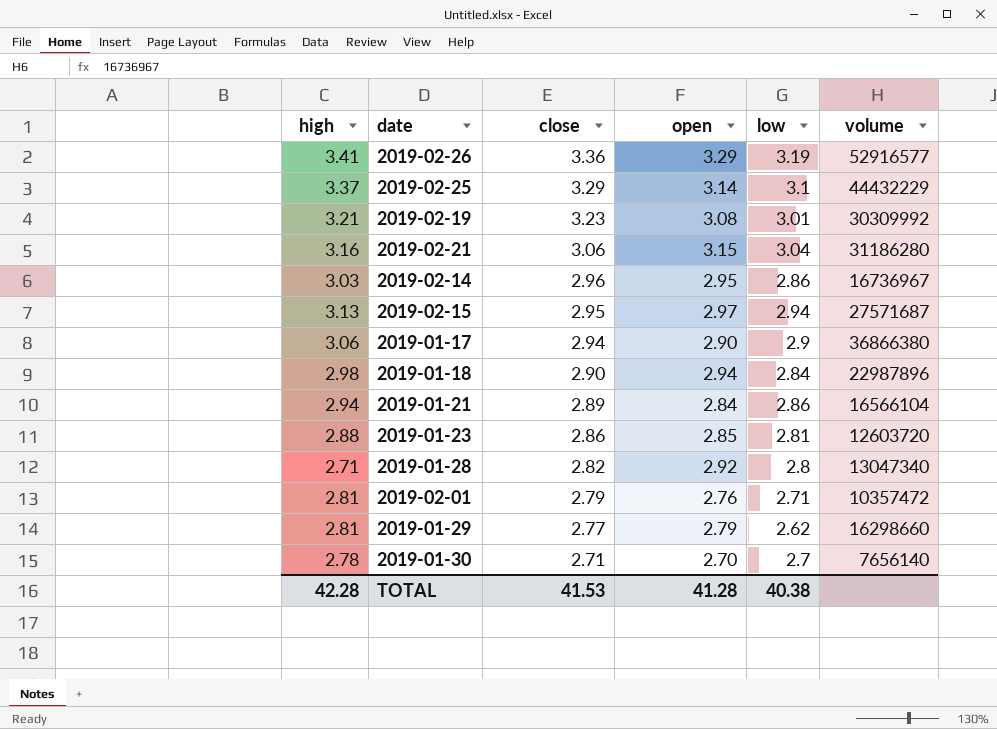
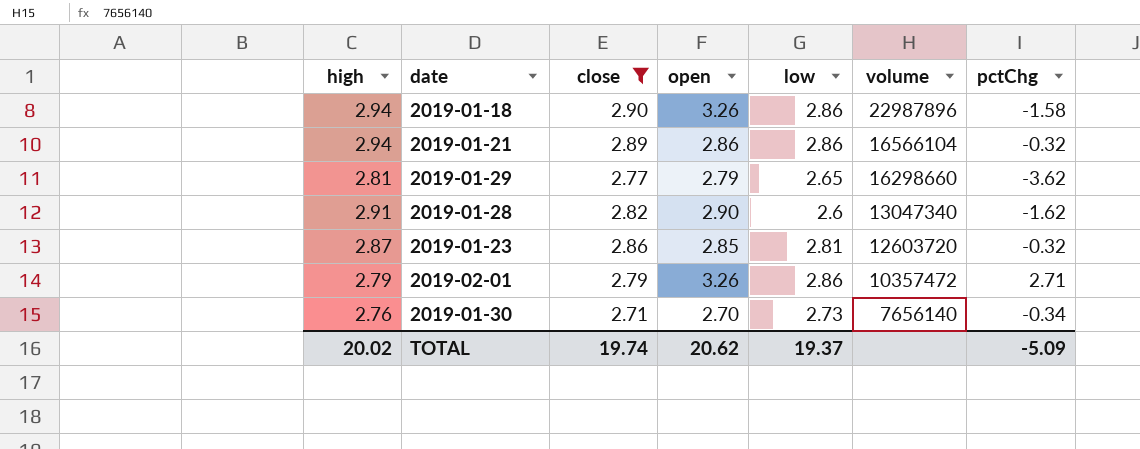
filter: none -> close <= 2.90
row order: close descending -> volume descending
column pctChg | position: none -> 7
2019-01-18 | high: 2.98 -> 2.94
2019-01-18 | open: 2.94 -> 3.26
2019-01-18 | low: 2.84 -> 2.86
2019-01-21 | open: 2.84 -> 2.86
2019-01-29 | low: 2.62 -> 2.65
2019-01-28 | high: 2.71 -> 2.91
2019-01-28 | open: 2.92 -> 2.90
2019-01-28 | low: 2.8 -> 2.6
2019-01-23 | high: 2.88 -> 2.87
2019-02-01 | high: 2.81 -> 2.79
2019-02-01 | open: 2.76 -> 3.26
2019-02-01 | low: 2.71 -> 2.86
2019-01-30 | high: 2.78 -> 2.76
2019-01-30 | low: 2.7 -> 2.73
TOTAL | high: 42.28 -> 20.02
TOTAL | close: 41.53 -> 19.74
TOTAL | open: 41.28 -> 20.62
TOTAL | low: 40.38 -> 19.37

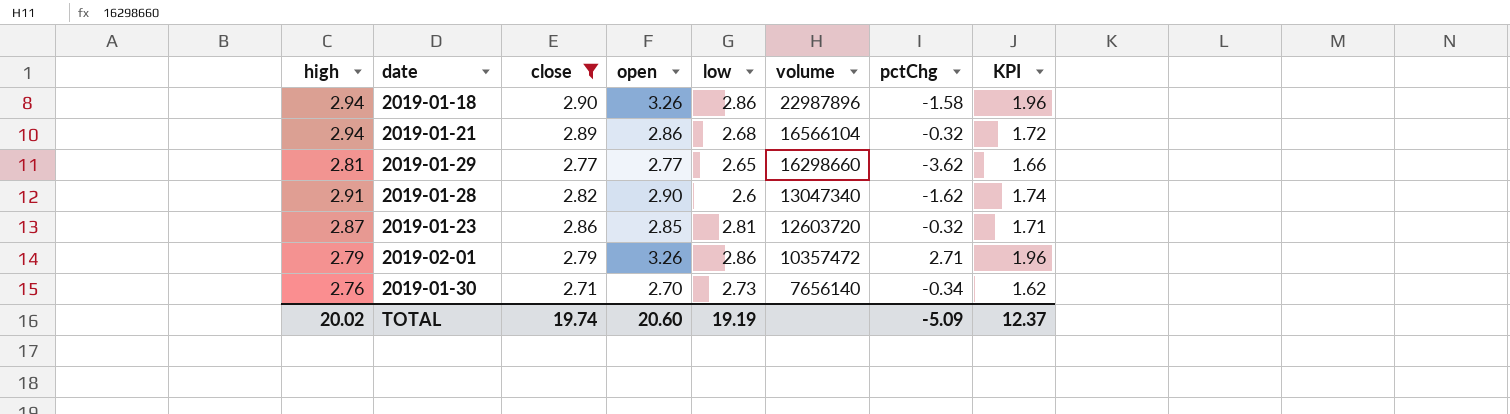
column KPI | formula: none -> [open] * 0.6
2019-01-21 | low: 2.86 -> 2.68
2019-01-29 | open: 2.79 -> 2.77
TOTAL | open: 20.62 -> 20.60
TOTAL | low: 19.37 -> 19.19

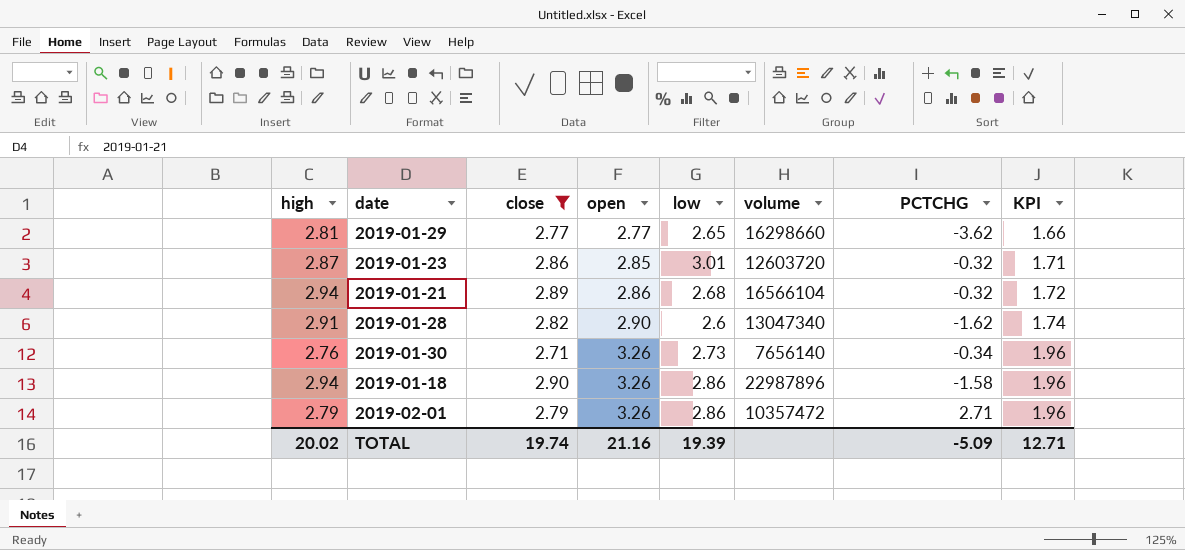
row order: volume descending -> open ascending
column name: pctChg -> PCTCHG
2019-01-23 | low: 2.81 -> 3.01
2019-01-30 | open: 2.70 -> 3.26
2019-01-30 | KPI: 1.62 -> 1.96
TOTAL | open: 20.60 -> 21.16
TOTAL | low: 19.19 -> 19.39
TOTAL | KPI: 12.37 -> 12.71

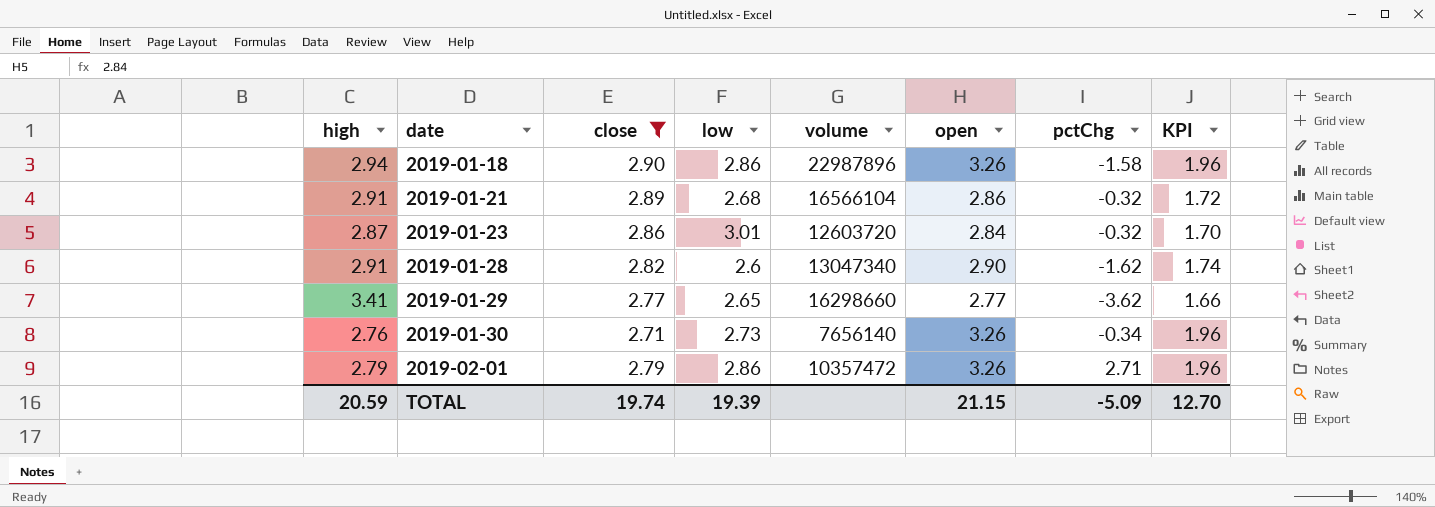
row order: open ascending -> date ascending
column open | position: 4 -> 6
column name: PCTCHG -> pctChg
2019-01-21 | high: 2.94 -> 2.91
2019-01-23 | open: 2.85 -> 2.84
2019-01-23 | KPI: 1.71 -> 1.70
2019-01-29 | high: 2.81 -> 3.41
TOTAL | high: 20.02 -> 20.59
TOTAL | open: 21.16 -> 21.15
TOTAL | KPI: 12.71 -> 12.70

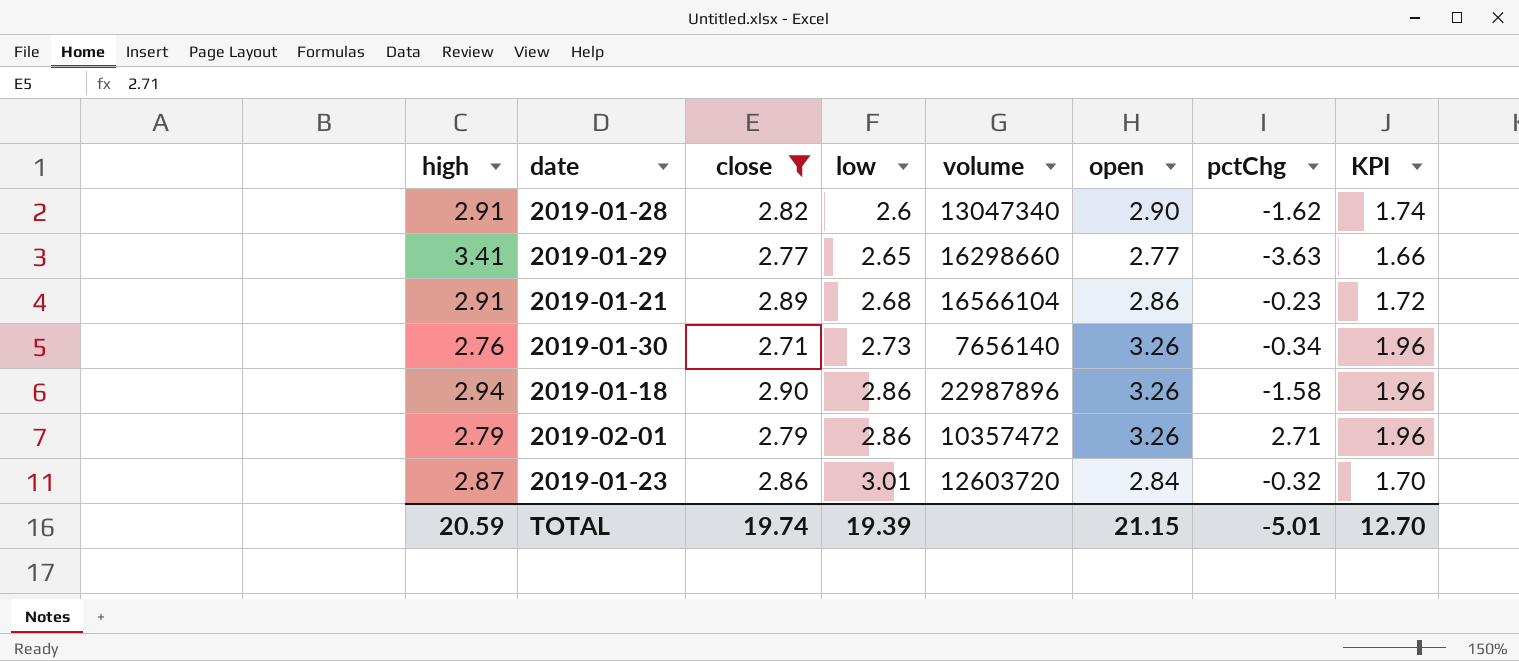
row order: date ascending -> low ascending
2019-01-29 | pctChg: -3.62 -> -3.63
2019-01-21 | pctChg: -0.32 -> -0.23
TOTAL | pctChg: -5.09 -> -5.01

